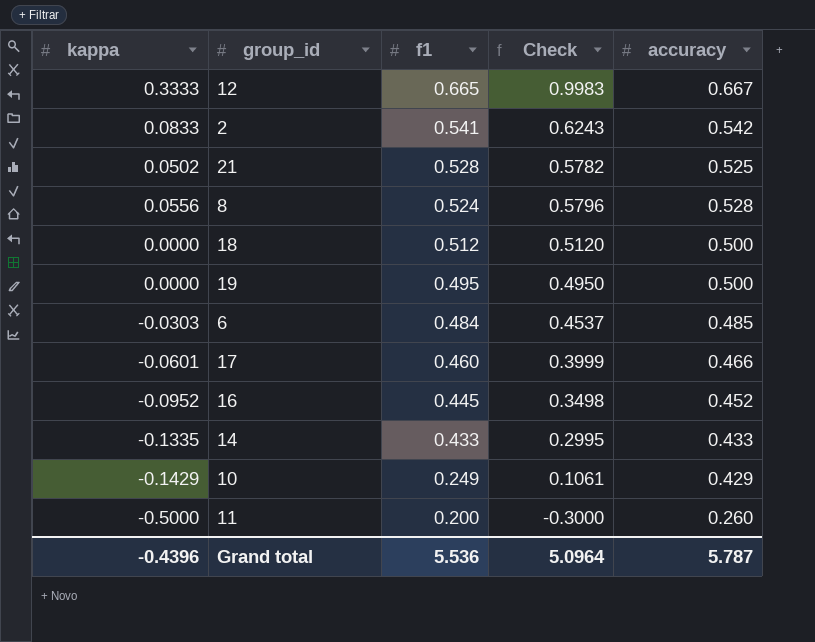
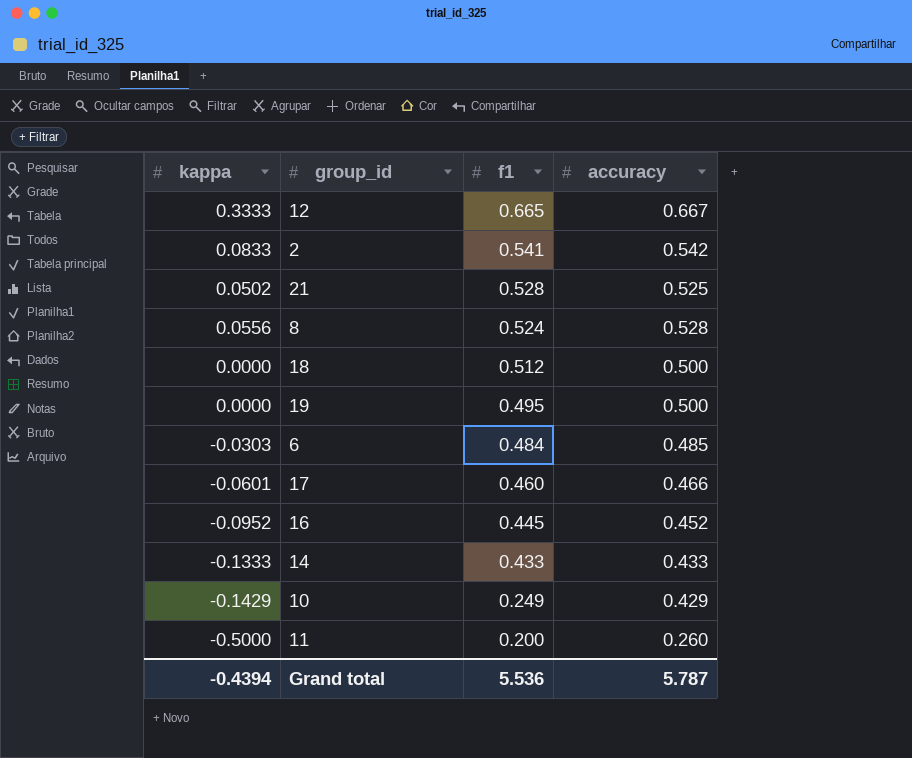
column Check | formula: [kappa] + [f1] -> none
14 | kappa: -0.1335 -> -0.1333
Grand total | kappa: -0.4396 -> -0.4394

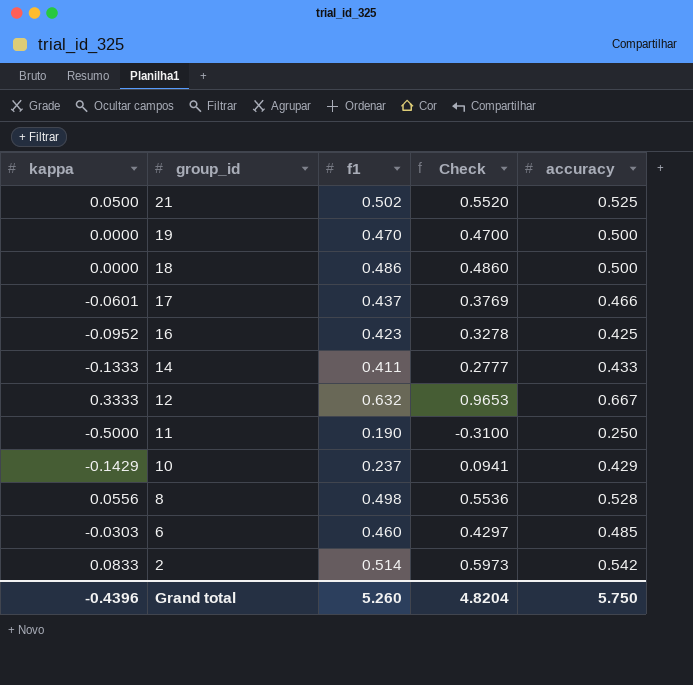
row order: f1 descending -> group_id descending
column Check | formula: none -> [kappa] + [f1]
21 | kappa: 0.0502 -> 0.0500
21 | f1: 0.528 -> 0.502
19 | f1: 0.495 -> 0.470
18 | f1: 0.512 -> 0.486
17 | f1: 0.460 -> 0.437
16 | f1: 0.445 -> 0.423
16 | accuracy: 0.452 -> 0.425
14 | f1: 0.433 -> 0.411
12 | f1: 0.665 -> 0.632
11 | f1: 0.200 -> 0.190
11 | accuracy: 0.260 -> 0.250
10 | f1: 0.249 -> 0.237
8 | f1: 0.524 -> 0.498
6 | f1: 0.484 -> 0.460
2 | f1: 0.541 -> 0.514
Grand total | kappa: -0.4394 -> -0.4396
Grand total | f1: 5.536 -> 5.260
Grand total | accuracy: 5.787 -> 5.750

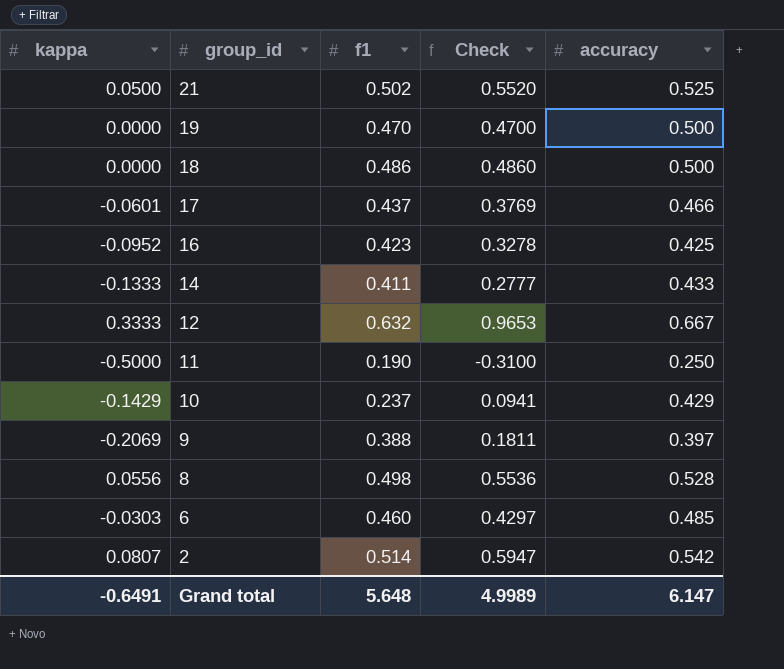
row 9: none -> -0.2069 | 0.388 | 0.1811 | 0.397
2 | kappa: 0.0833 -> 0.0807
2 | Check: 0.5973 -> 0.5947
Grand total | kappa: -0.4396 -> -0.6491
Grand total | f1: 5.260 -> 5.648
Grand total | Check: 4.8204 -> 4.9989
Grand total | accuracy: 5.750 -> 6.147

